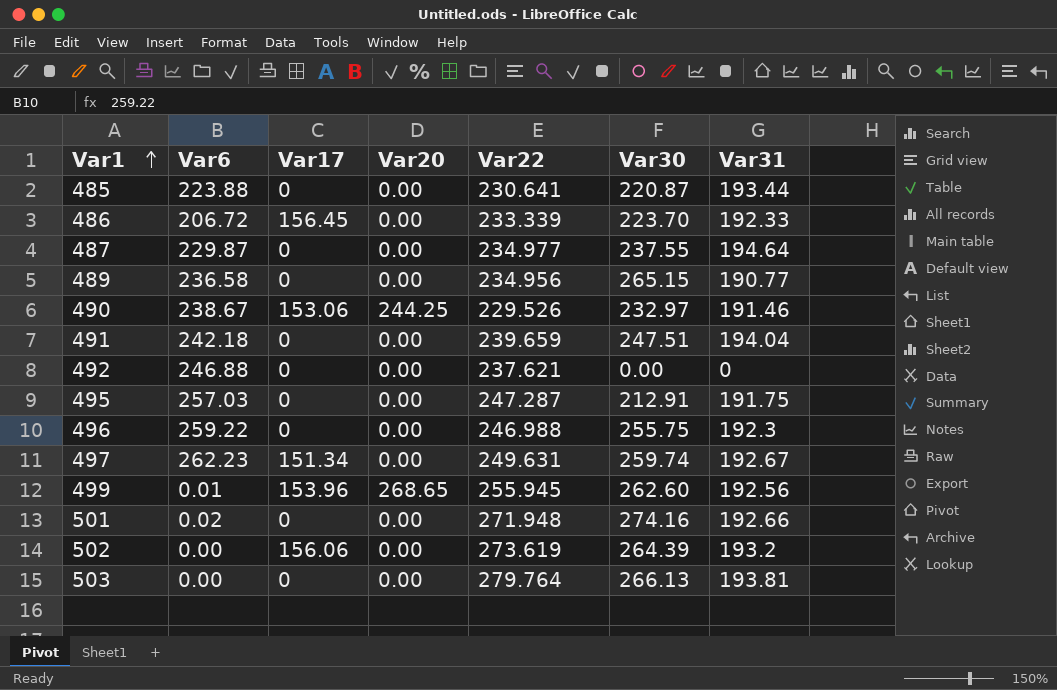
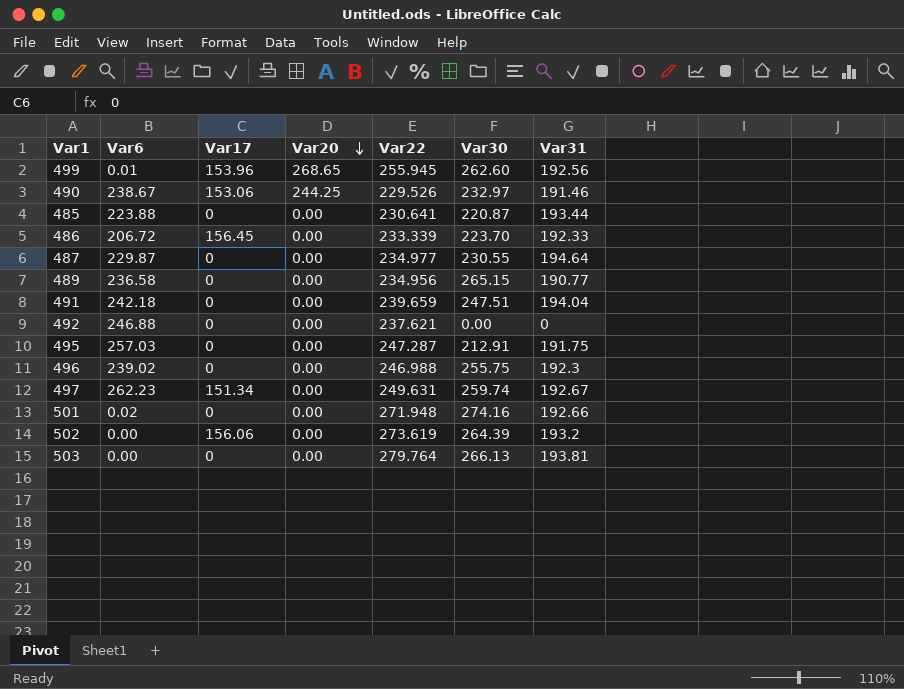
row order: Var1 ascending -> Var20 descending
487 | Var30: 237.55 -> 230.55
496 | Var6: 259.22 -> 239.02

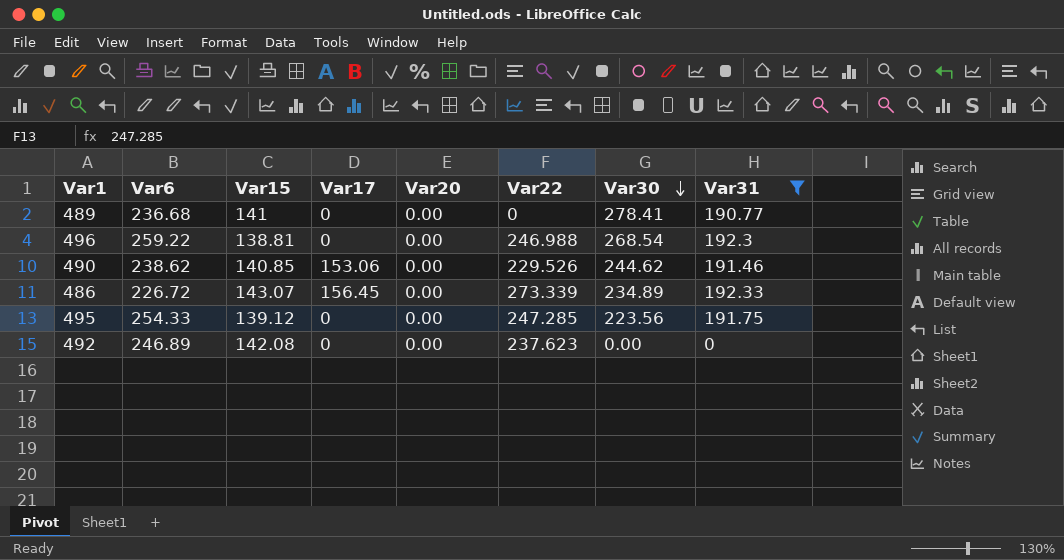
filter: none -> Var31 <= 192.33
row order: Var20 descending -> Var30 descending
column Var15 | position: none -> 3
489 | Var6: 236.58 -> 236.68
489 | Var22: 234.956 -> 0
489 | Var30: 265.15 -> 278.41
496 | Var6: 239.02 -> 259.22
496 | Var30: 255.75 -> 268.54
490 | Var6: 238.67 -> 238.62
490 | Var20: 244.25 -> 0.00
490 | Var30: 232.97 -> 244.62
486 | Var6: 206.72 -> 226.72
486 | Var22: 233.339 -> 273.339
486 | Var30: 223.70 -> 234.89
495 | Var6: 257.03 -> 254.33
495 | Var22: 247.287 -> 247.285
495 | Var30: 212.91 -> 223.56
492 | Var6: 246.88 -> 246.89
492 | Var22: 237.621 -> 237.623

